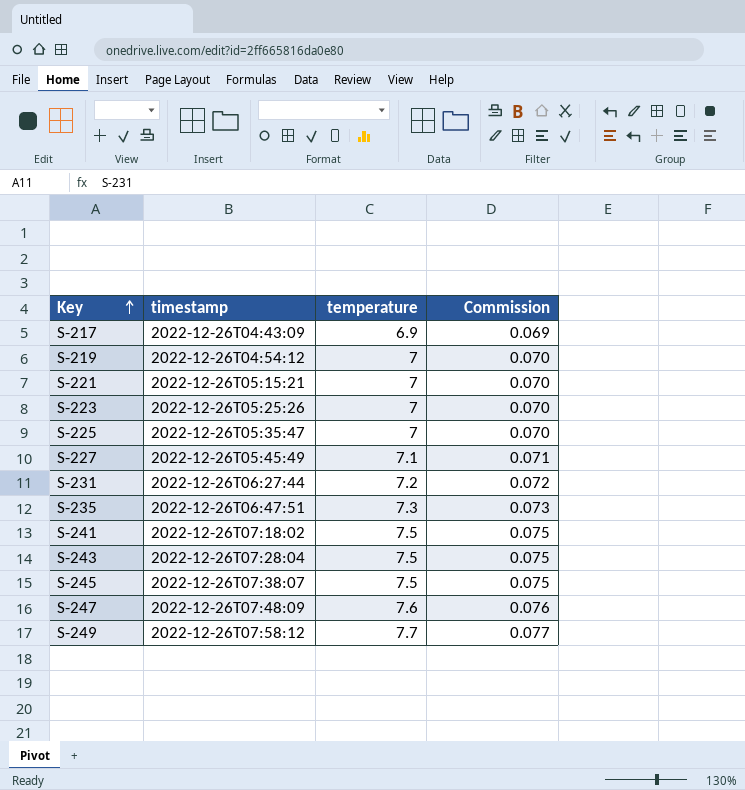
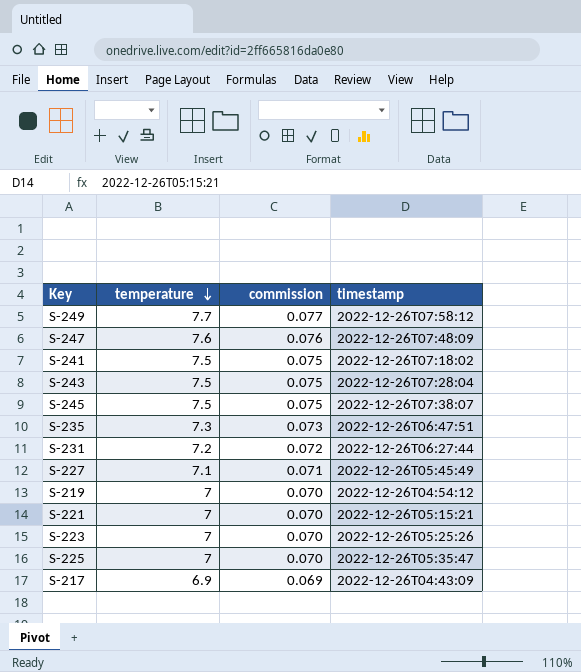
row order: Key ascending -> temperature descending
column name: Commission -> commission
column timestamp | position: 2 -> 4

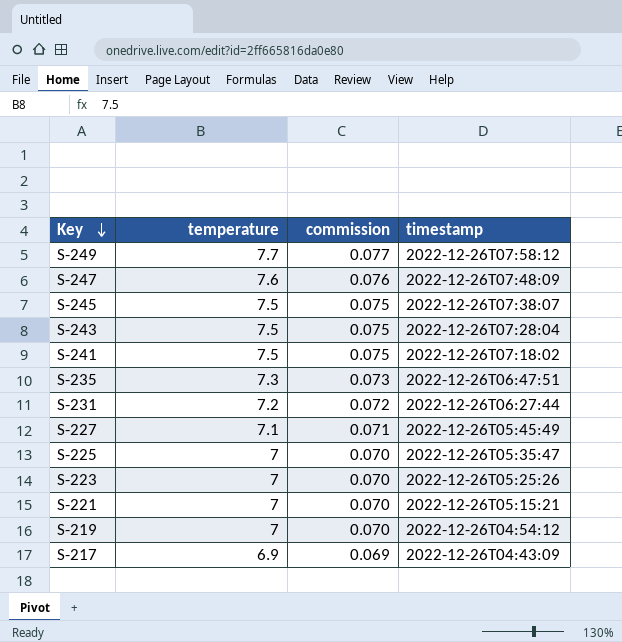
row order: temperature descending -> Key descending

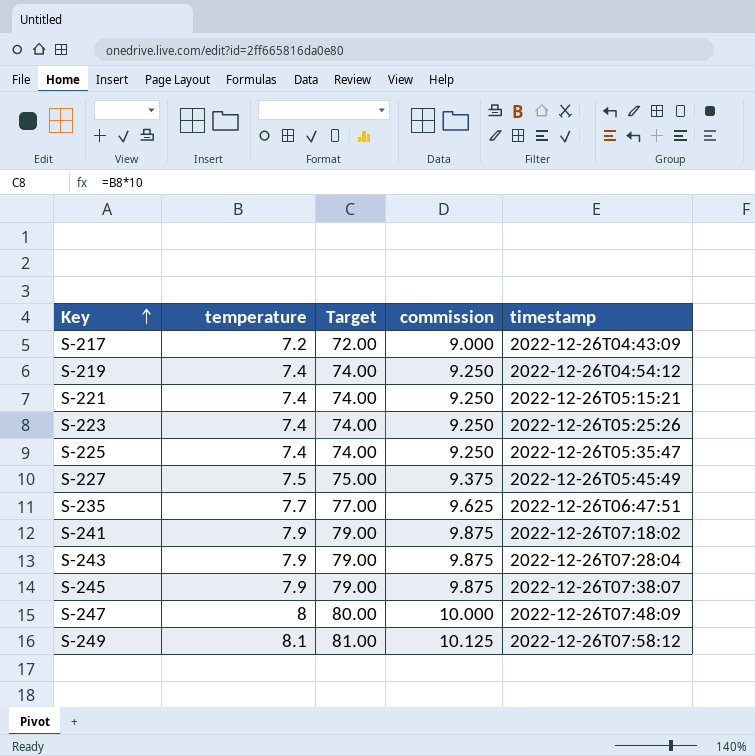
row order: Key descending -> Key ascending
column Target | formula: none -> [temperature] * 10
column commission | formula: [temperature] * 0.01 -> [temperature] * 1.25
row S-231: 7.2 | 0.072 | 2022-12-26T06:27:44 -> none
S-217 | temperature: 6.9 -> 7.2
S-219 | temperature: 7 -> 7.4
S-221 | temperature: 7 -> 7.4
S-223 | temperature: 7 -> 7.4
S-225 | temperature: 7 -> 7.4
S-227 | temperature: 7.1 -> 7.5
S-235 | temperature: 7.3 -> 7.7
S-241 | temperature: 7.5 -> 7.9
S-243 | temperature: 7.5 -> 7.9
S-245 | temperature: 7.5 -> 7.9
S-247 | temperature: 7.6 -> 8
S-249 | temperature: 7.7 -> 8.1

